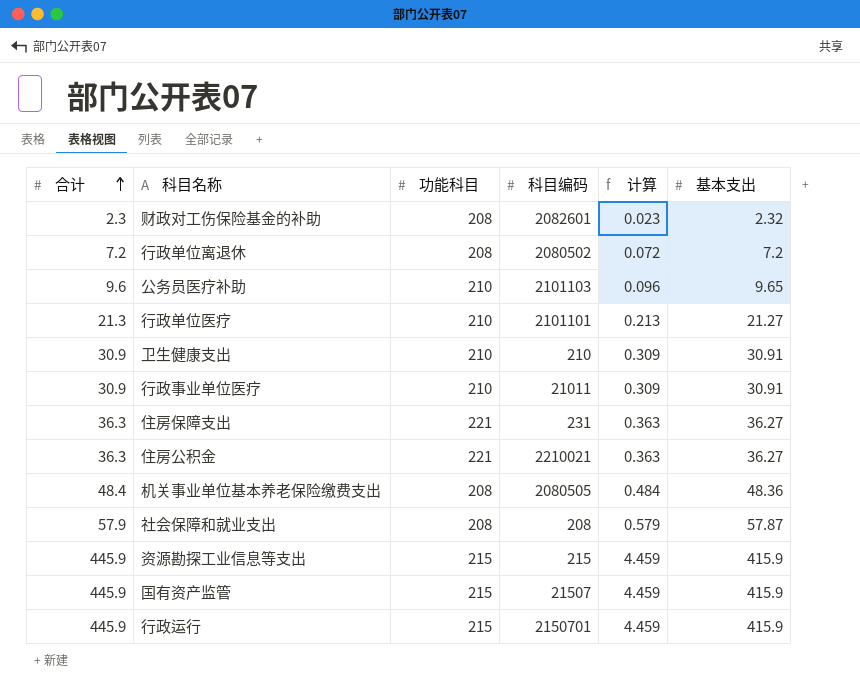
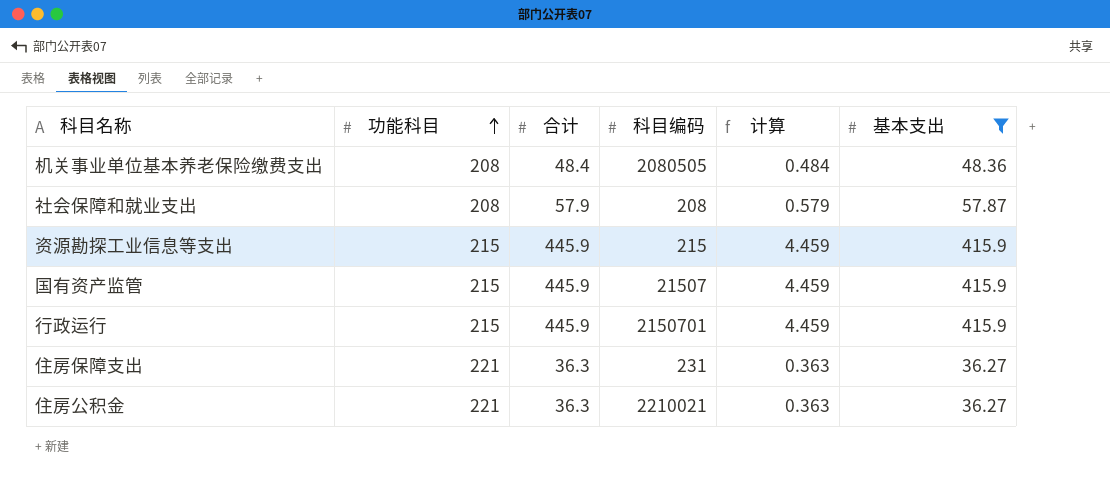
filter: none -> 基本支出 >= 36.27
row order: 合计 ascending -> 功能科目 ascending
column 合计 | position: 1 -> 3

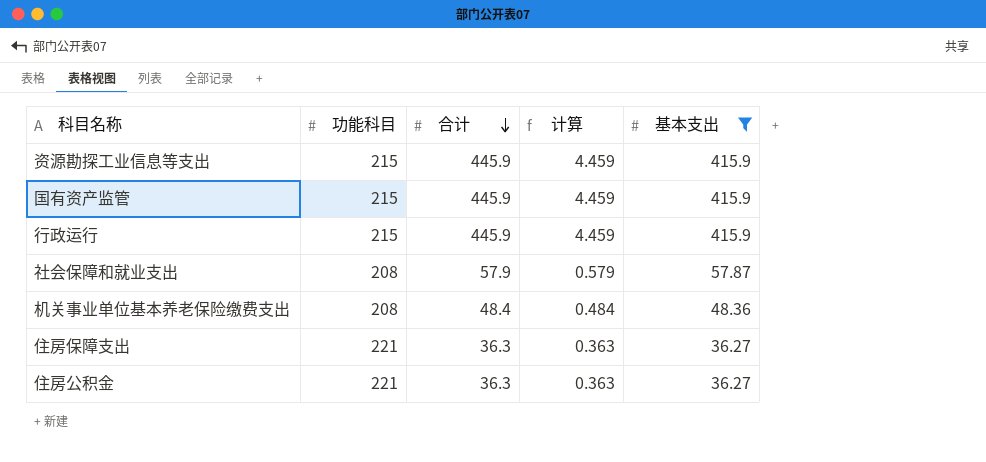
row order: 功能科目 ascending -> 合计 descending
column 科目编码 | position: 4 -> none

